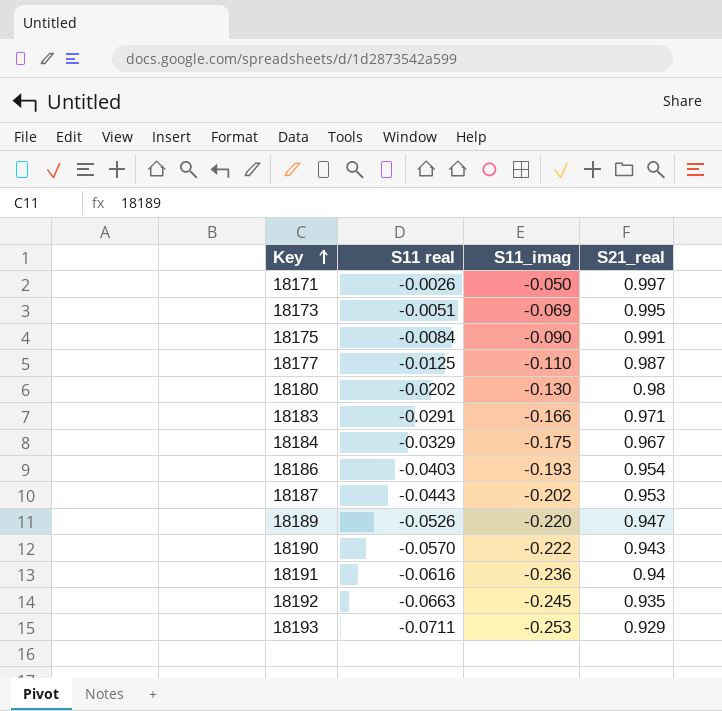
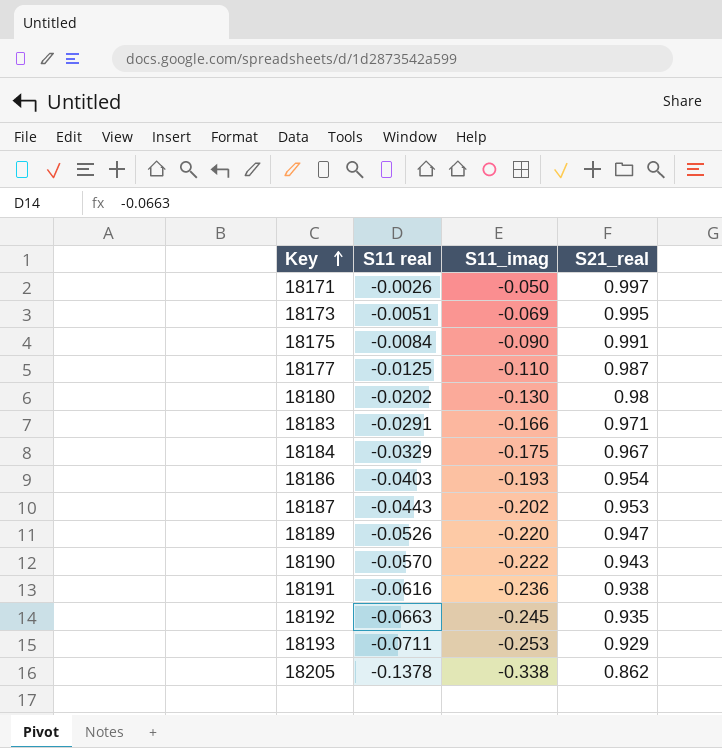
18191 | S21_real: 0.94 -> 0.938
row 18205: none -> -0.1378 | -0.338 | 0.862

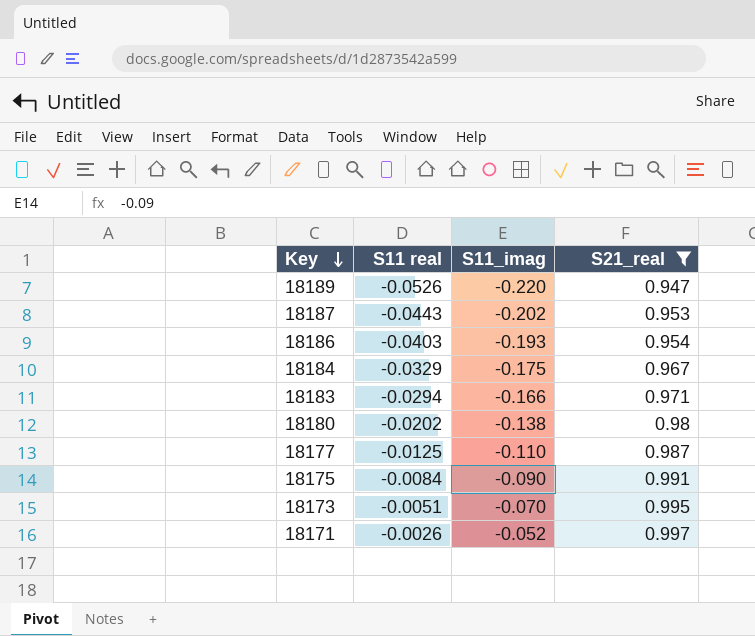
filter: none -> S21_real >= 0.947
row order: Key ascending -> Key descending
18183 | S11 real: -0.0291 -> -0.0294
18180 | S11_imag: -0.130 -> -0.138
18173 | S11_imag: -0.069 -> -0.070
18171 | S11_imag: -0.050 -> -0.052

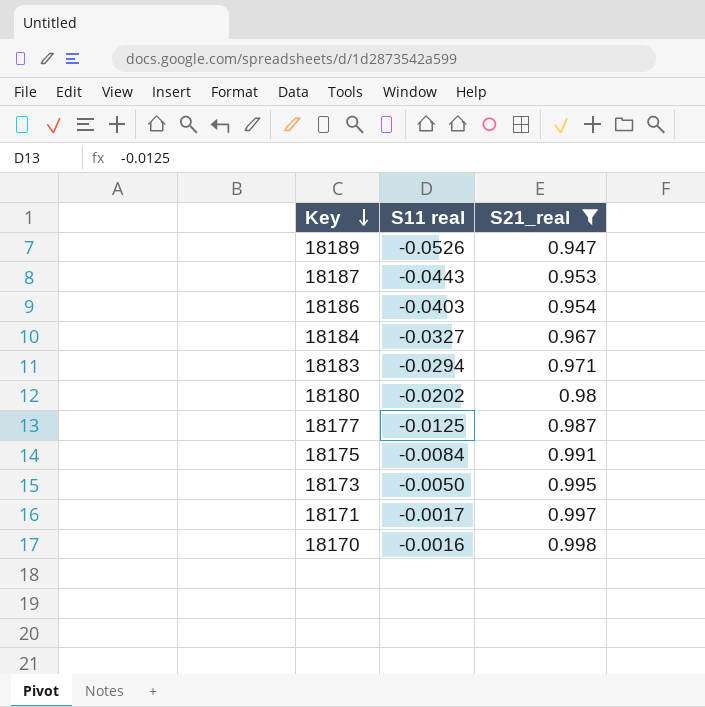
column S11_imag | position: 3 -> none
18184 | S11 real: -0.0329 -> -0.0327
18173 | S11 real: -0.0051 -> -0.0050
18171 | S11 real: -0.0026 -> -0.0017
row 18170: none -> -0.0016 | 0.998

